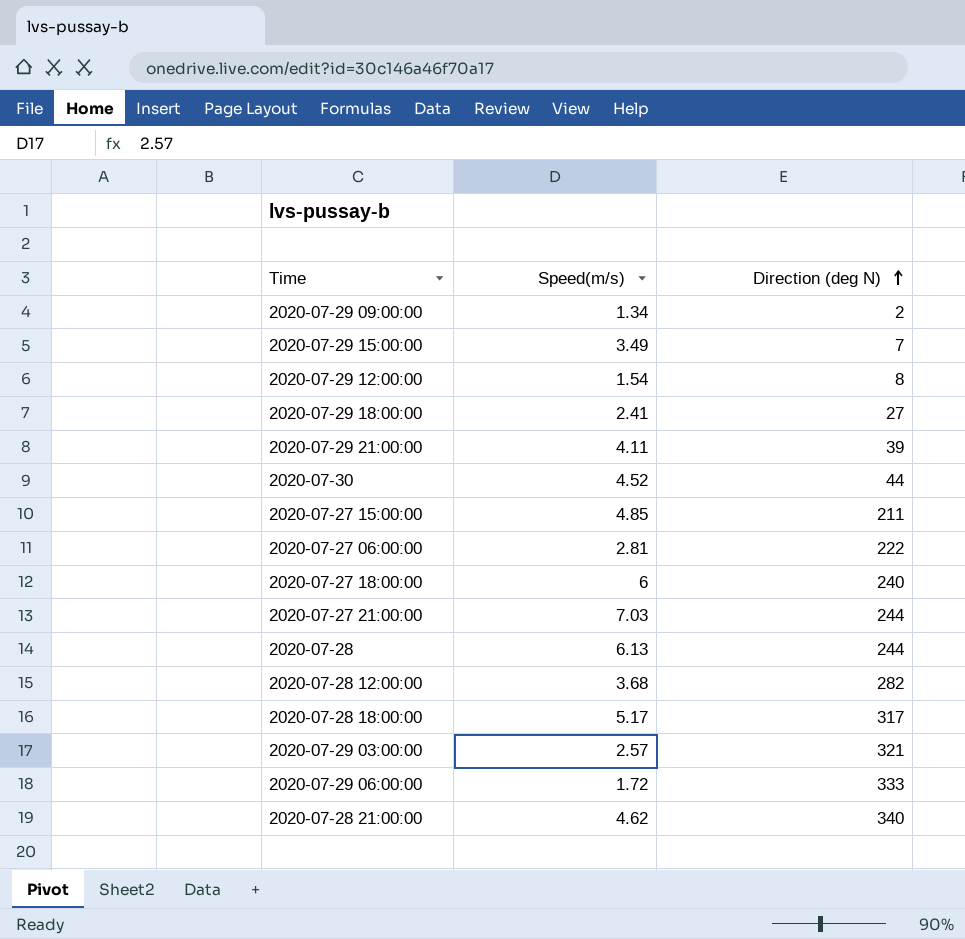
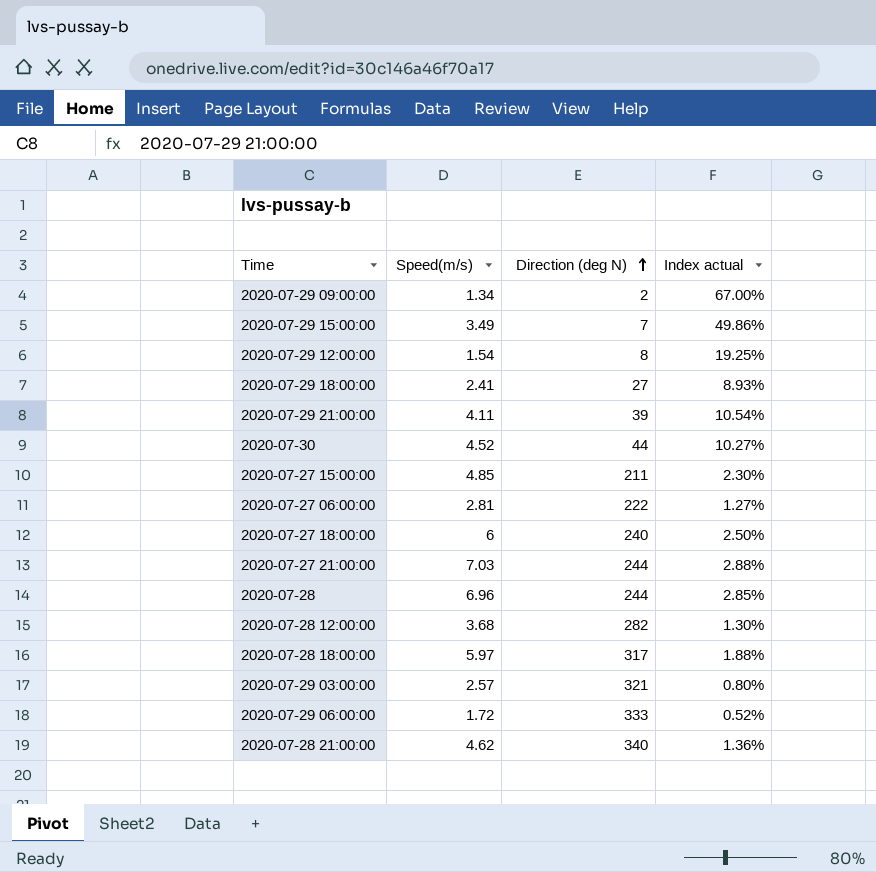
column Index actual | formula: none -> [Speed(m/s)] / [Direction (deg N)]
2020-07-28 | Speed(m/s): 6.13 -> 6.96
2020-07-28 18:00:00 | Speed(m/s): 5.17 -> 5.97

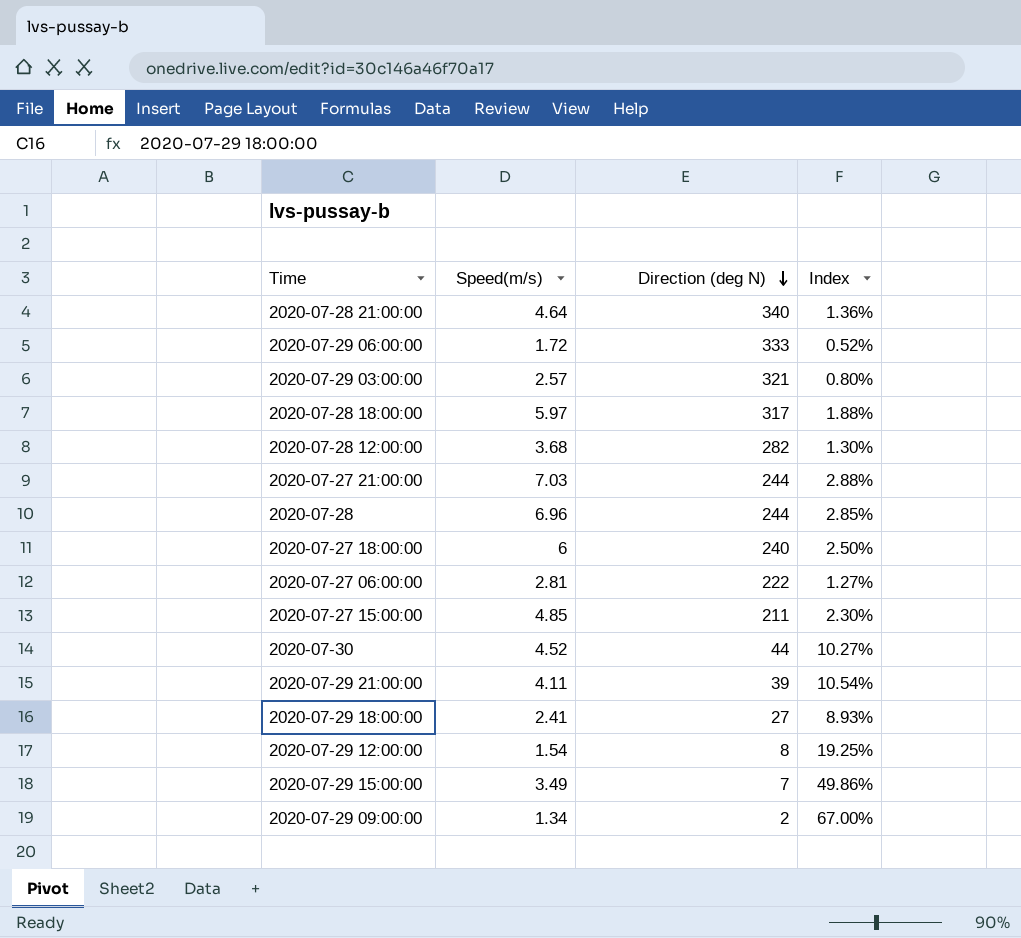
row order: Direction (deg N) ascending -> Direction (deg N) descending
column name: Index actual -> Index
2020-07-28 21:00:00 | Speed(m/s): 4.62 -> 4.64

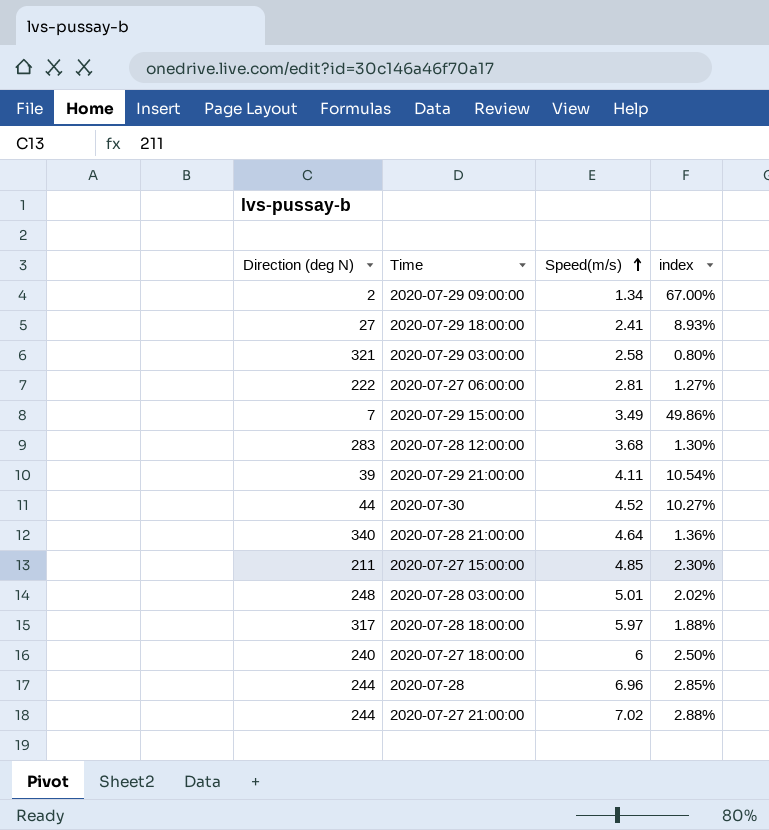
row order: Direction (deg N) descending -> Speed(m/s) ascending
column Direction (deg N) | position: 3 -> 1
column name: Index -> index
row 2020-07-29 06:00:00: 1.72 | 333 | 0.52% -> none
row 2020-07-29 12:00:00: 1.54 | 8 | 19.25% -> none
2020-07-29 03:00:00 | Speed(m/s): 2.57 -> 2.58
2020-07-28 12:00:00 | Direction (deg N): 282 -> 283
row 2020-07-28 03:00:00: none -> 248 | 5.01 | 2.02%
2020-07-27 21:00:00 | Speed(m/s): 7.03 -> 7.02

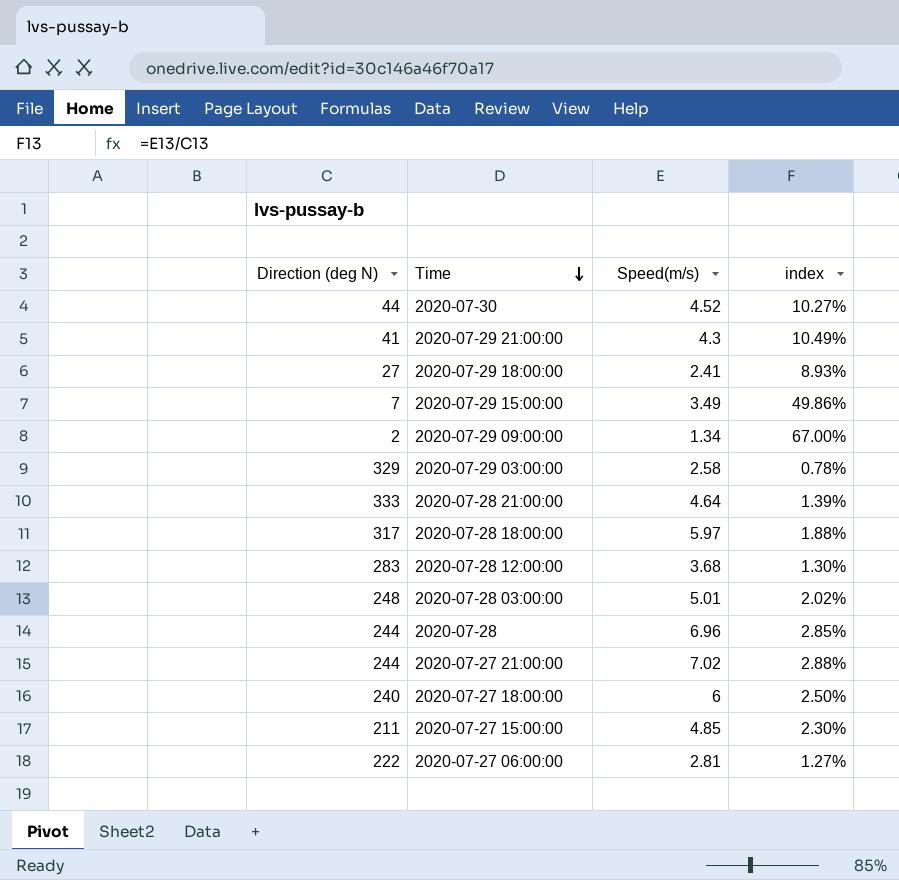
row order: Speed(m/s) ascending -> Time descending
2020-07-29 21:00:00 | Direction (deg N): 39 -> 41
2020-07-29 21:00:00 | Speed(m/s): 4.11 -> 4.3
2020-07-29 21:00:00 | index: 10.54% -> 10.49%
2020-07-29 03:00:00 | Direction (deg N): 321 -> 329
2020-07-29 03:00:00 | index: 0.80% -> 0.78%
2020-07-28 21:00:00 | Direction (deg N): 340 -> 333
2020-07-28 21:00:00 | index: 1.36% -> 1.39%

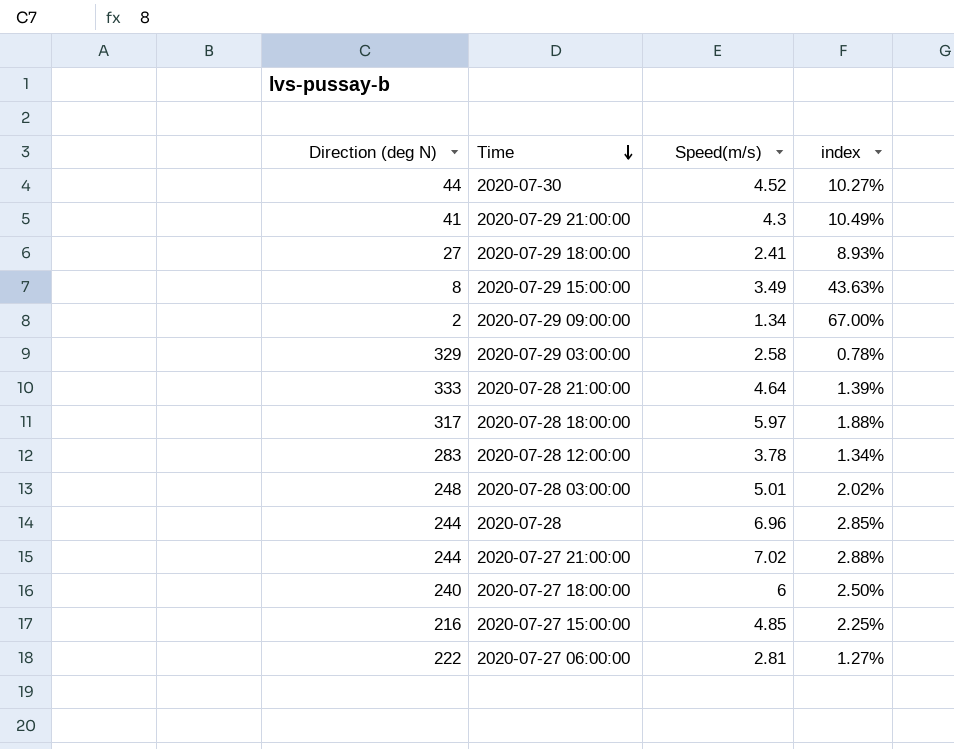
2020-07-29 15:00:00 | Direction (deg N): 7 -> 8
2020-07-29 15:00:00 | index: 49.86% -> 43.63%
2020-07-28 12:00:00 | Speed(m/s): 3.68 -> 3.78
2020-07-28 12:00:00 | index: 1.30% -> 1.34%
2020-07-27 15:00:00 | Direction (deg N): 211 -> 216
2020-07-27 15:00:00 | index: 2.30% -> 2.25%

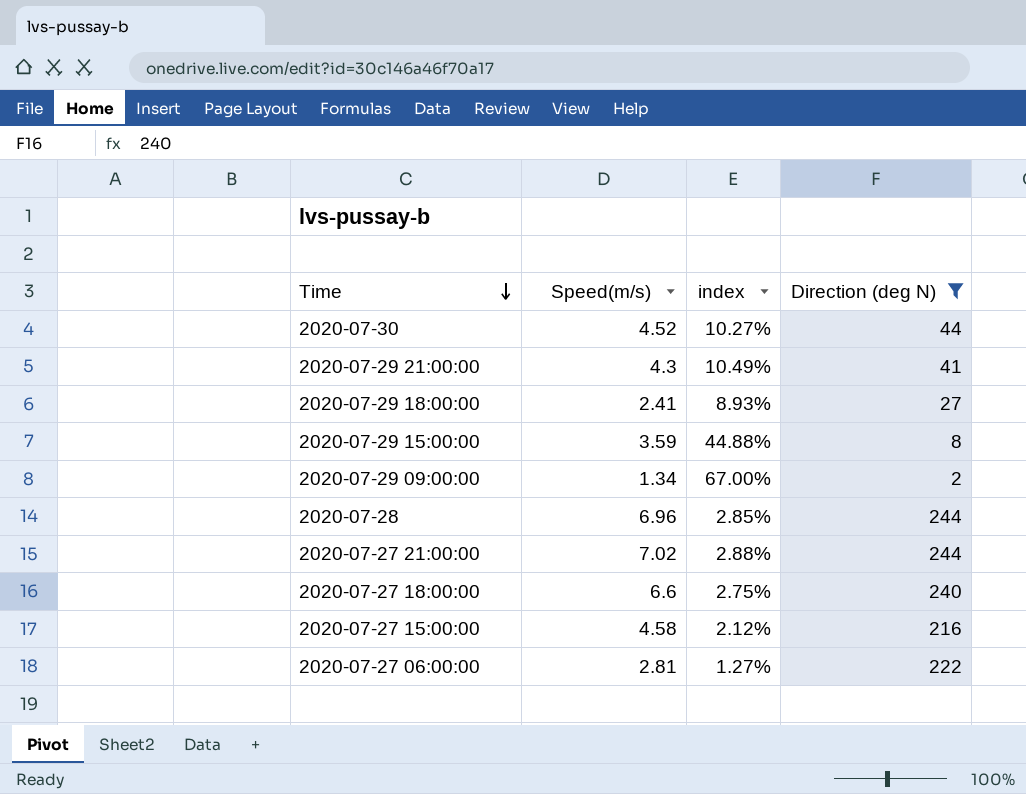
filter: none -> Direction (deg N) <= 244
column Direction (deg N) | position: 1 -> 4
2020-07-29 15:00:00 | Speed(m/s): 3.49 -> 3.59
2020-07-29 15:00:00 | index: 43.63% -> 44.88%
2020-07-27 18:00:00 | Speed(m/s): 6 -> 6.6
2020-07-27 18:00:00 | index: 2.50% -> 2.75%
2020-07-27 15:00:00 | Speed(m/s): 4.85 -> 4.58
2020-07-27 15:00:00 | index: 2.25% -> 2.12%

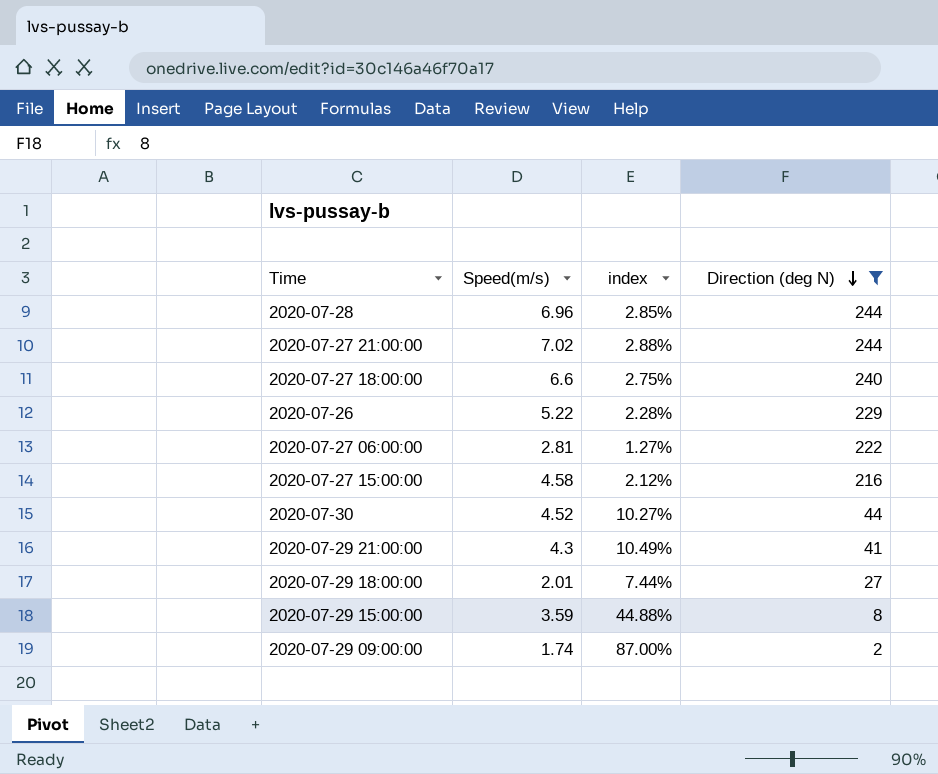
row order: Time descending -> Direction (deg N) descending
row 2020-07-26: none -> 5.22 | 2.28% | 229
2020-07-29 18:00:00 | Speed(m/s): 2.41 -> 2.01
2020-07-29 18:00:00 | index: 8.93% -> 7.44%
2020-07-29 09:00:00 | Speed(m/s): 1.34 -> 1.74
2020-07-29 09:00:00 | index: 67.00% -> 87.00%

